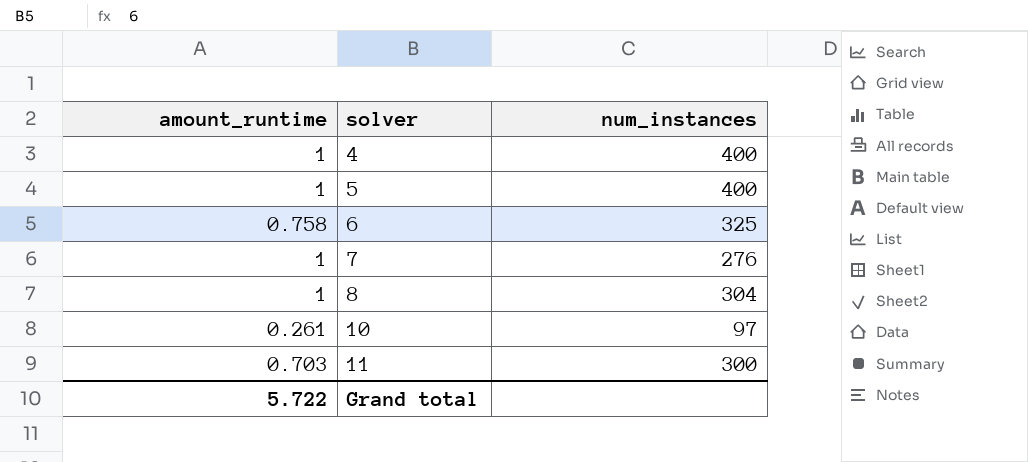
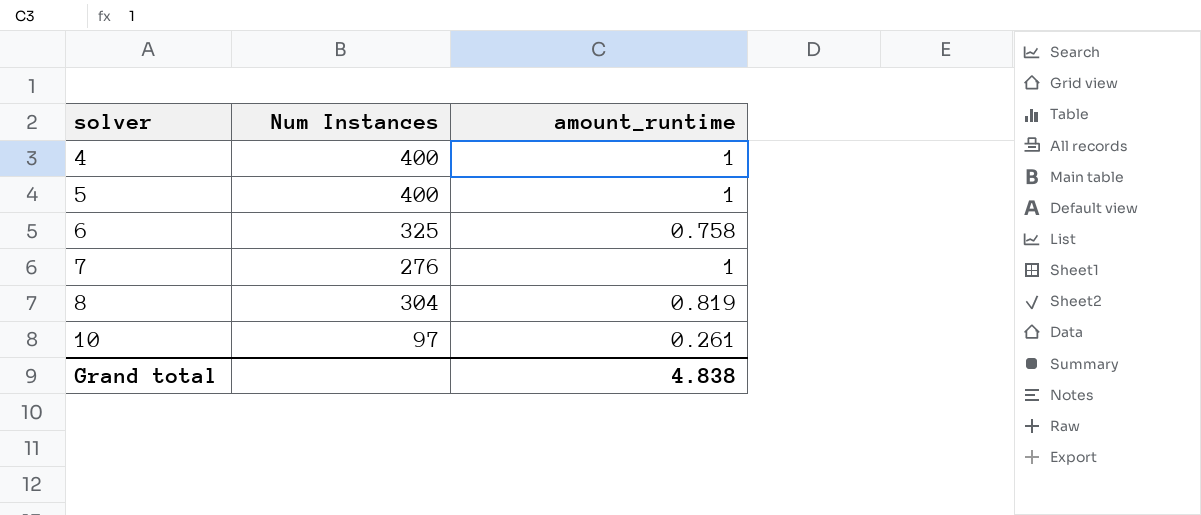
column name: num_instances -> Num Instances
column amount_runtime | position: 1 -> 3
row 11: 0.703 | 300 -> none
8 | amount_runtime: 1 -> 0.819
Grand total | amount_runtime: 5.722 -> 4.838

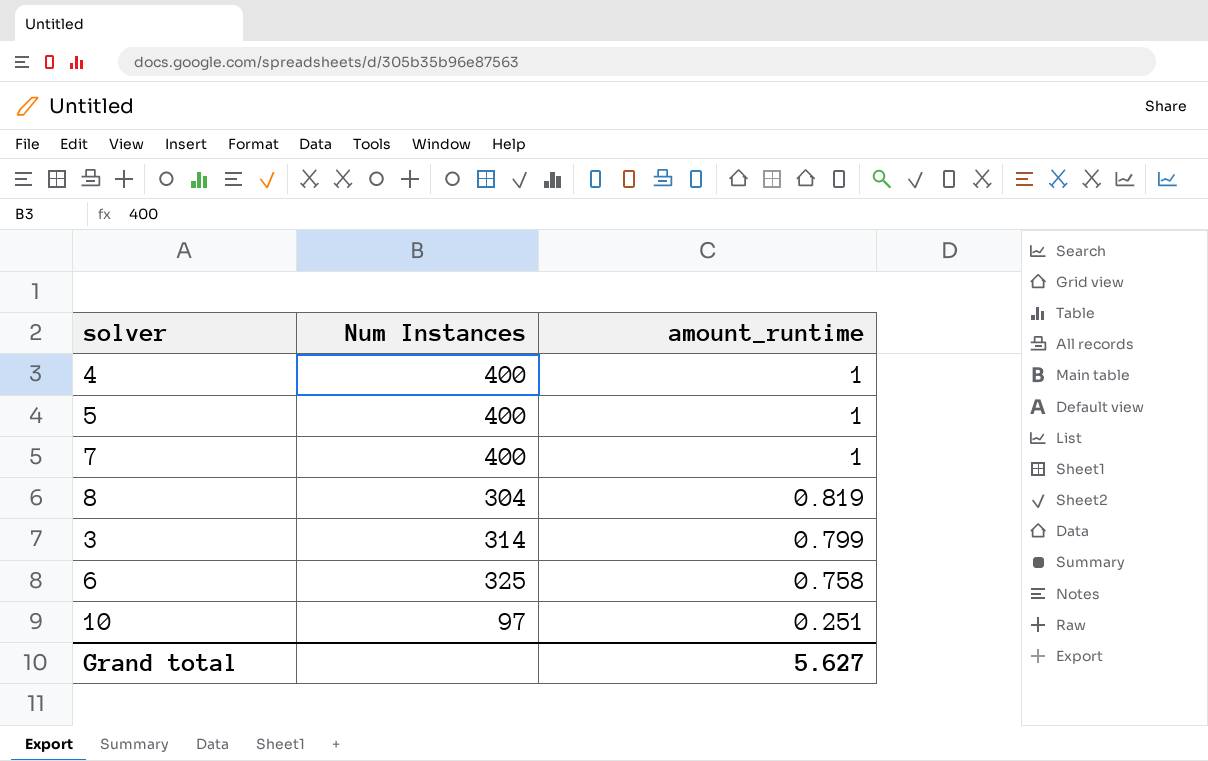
row order: solver ascending -> amount_runtime descending
7 | Num Instances: 276 -> 400
row 3: none -> 314 | 0.799
10 | amount_runtime: 0.261 -> 0.251
Grand total | amount_runtime: 4.838 -> 5.627

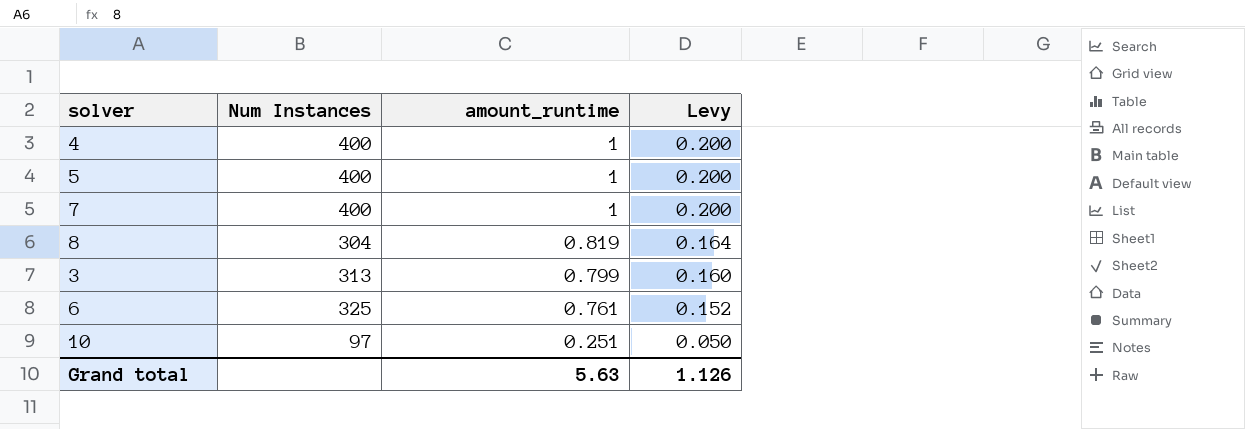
column Levy | formula: none -> [amount_runtime] * 0.2
3 | Num Instances: 314 -> 313
6 | amount_runtime: 0.758 -> 0.761
Grand total | amount_runtime: 5.627 -> 5.63

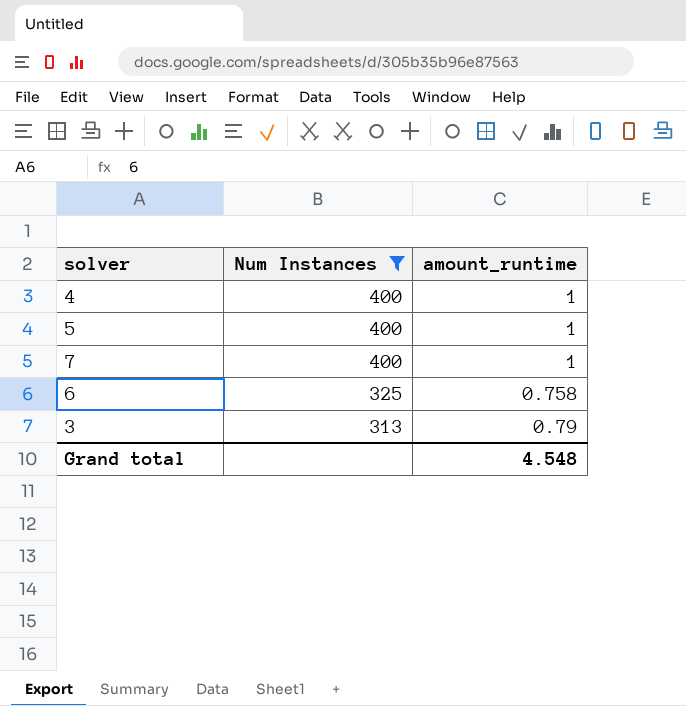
filter: none -> Num Instances >= 313
row order: amount_runtime descending -> Num Instances descending
column Levy | formula: [amount_runtime] * 0.2 -> none
6 | amount_runtime: 0.761 -> 0.758
3 | amount_runtime: 0.799 -> 0.79
Grand total | amount_runtime: 5.63 -> 4.548

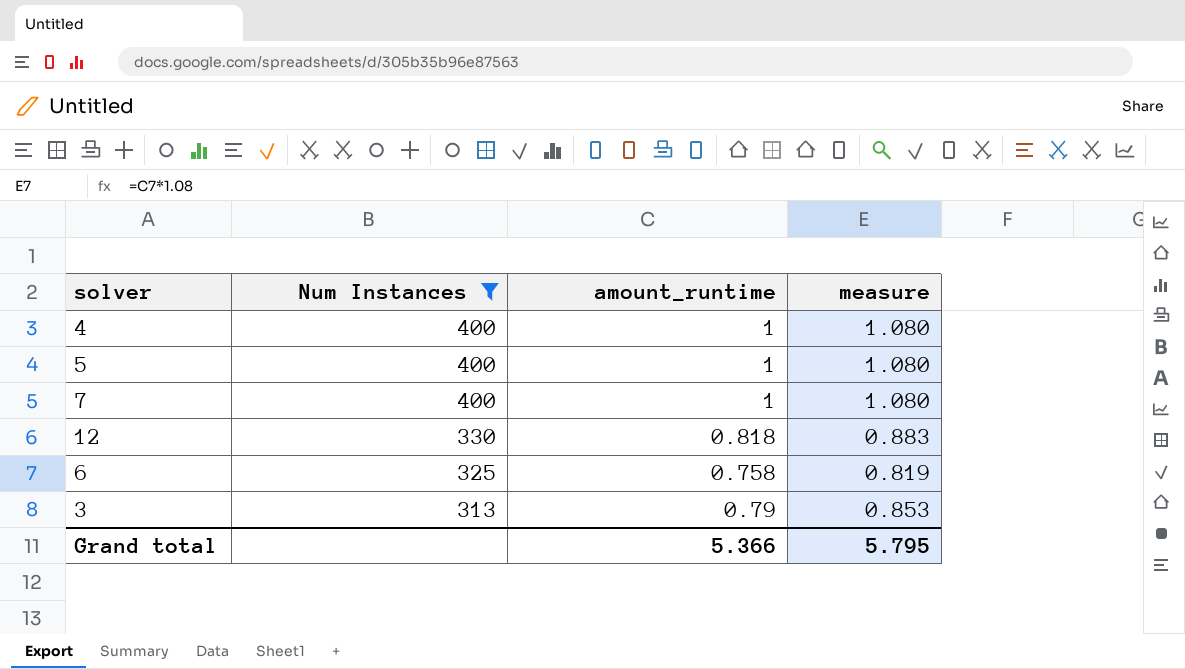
column measure | formula: none -> [amount_runtime] * 1.08
row 12: none -> 330 | 0.818 | 0.883
Grand total | amount_runtime: 4.548 -> 5.366

